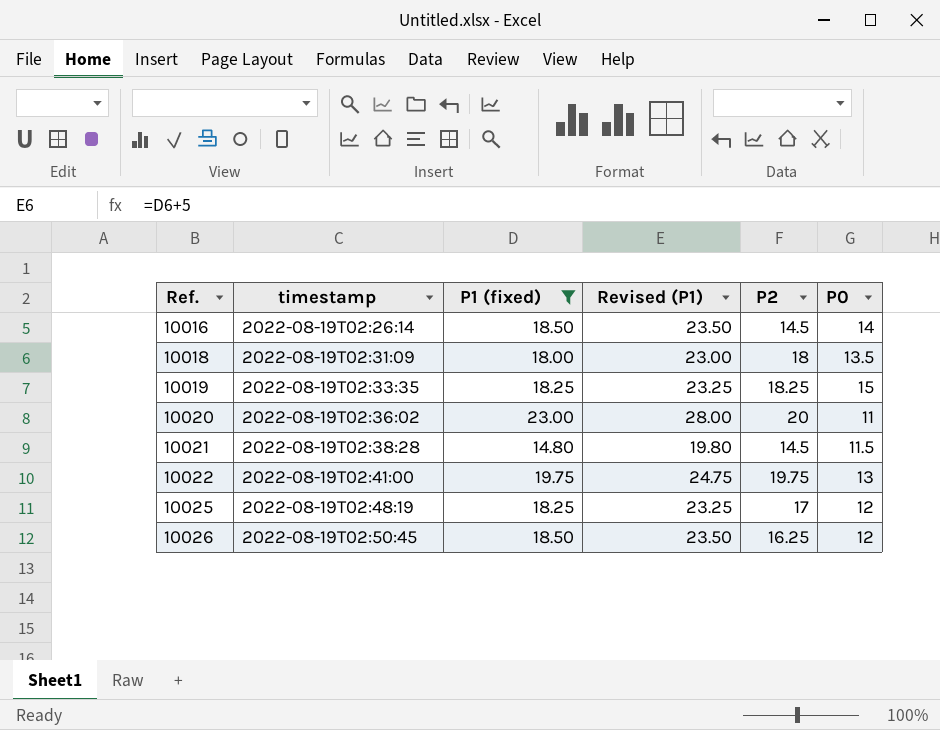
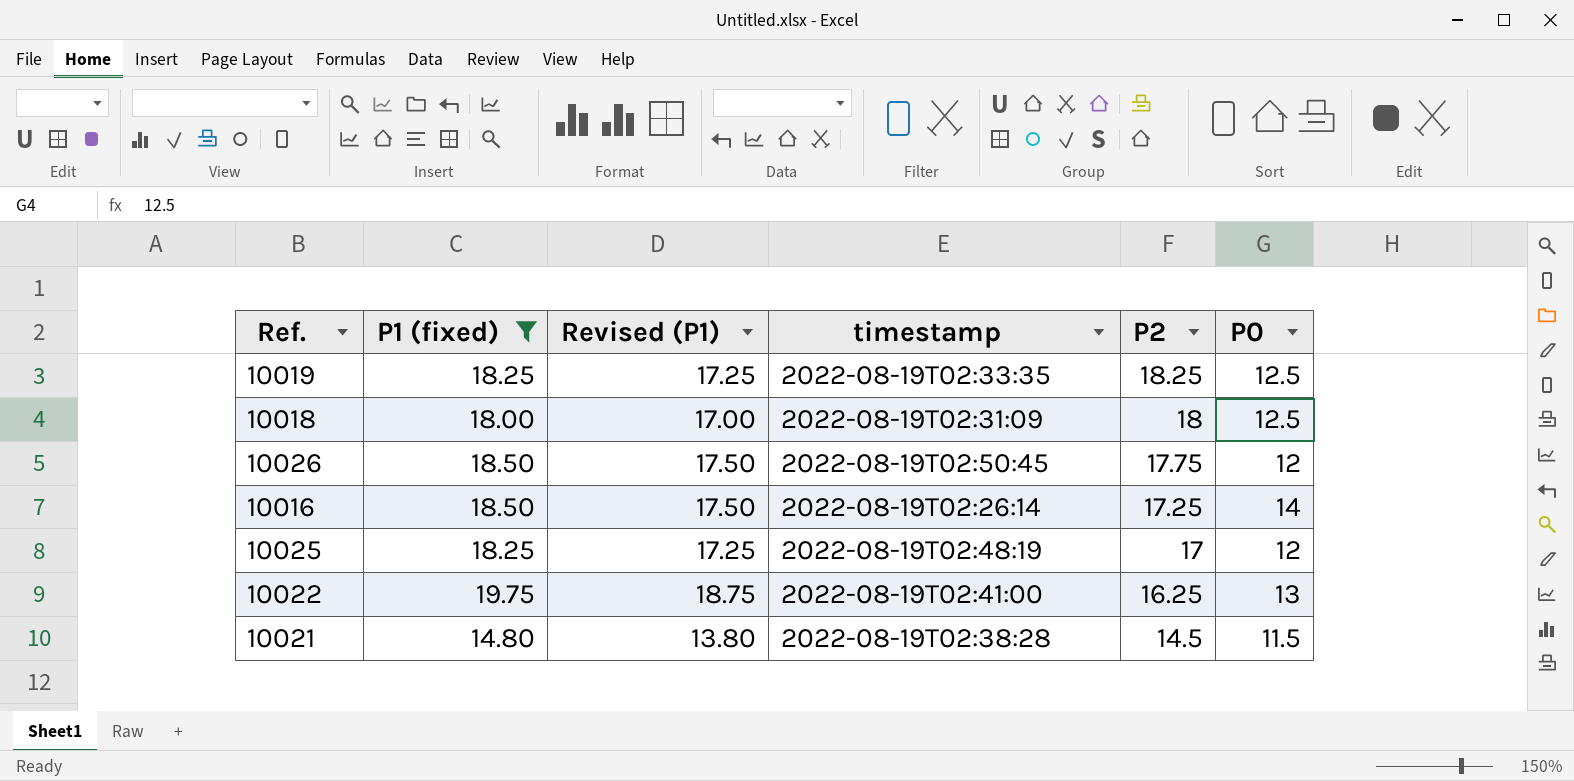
row order: Ref. ascending -> P2 descending
column Revised (P1) | formula: [P1 (fixed)] + 5 -> [P1 (fixed)] - 1
column timestamp | position: 2 -> 4
row 10020: 2022-08-19T02:36:02 | 23.00 | 28.00 | 20 | 11 -> none
10019 | P0: 15 -> 12.5
10018 | P0: 13.5 -> 12.5
10026 | P2: 16.25 -> 17.75
10016 | P2: 14.5 -> 17.25
10022 | P2: 19.75 -> 16.25

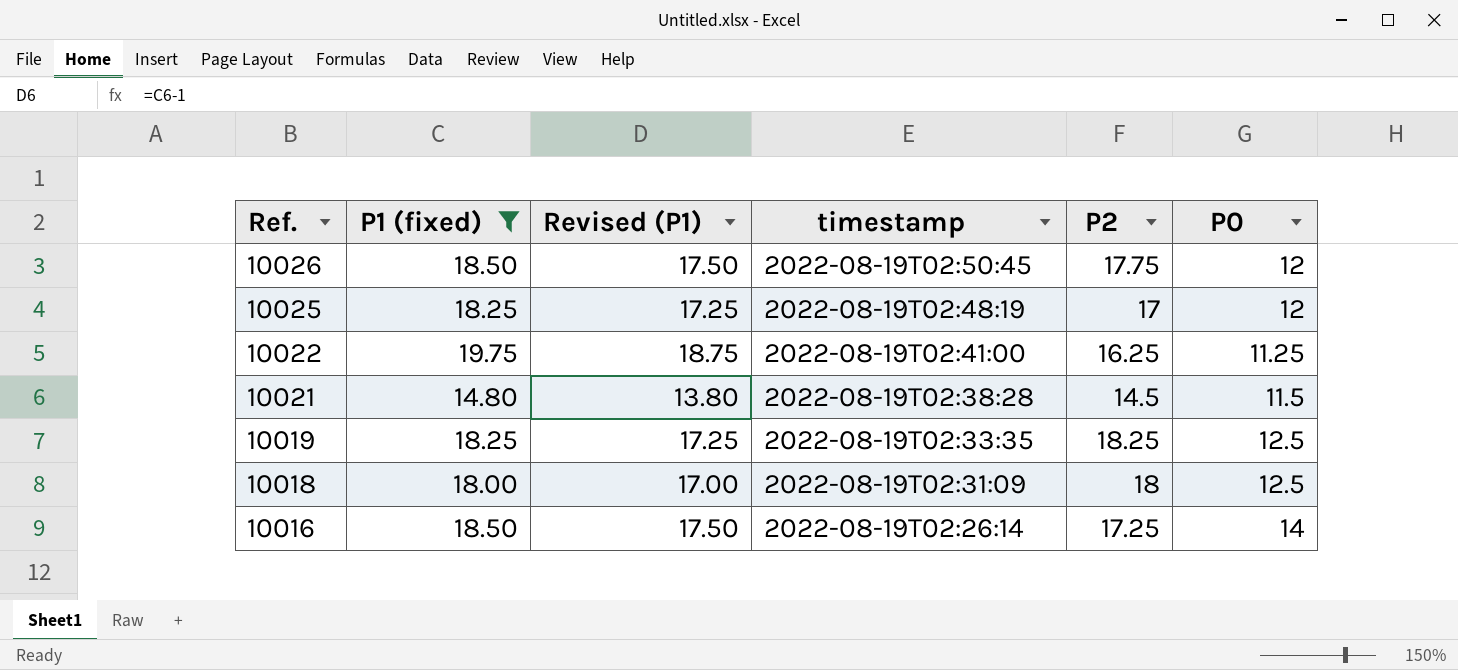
row order: P2 descending -> Ref. descending
10022 | P0: 13 -> 11.25

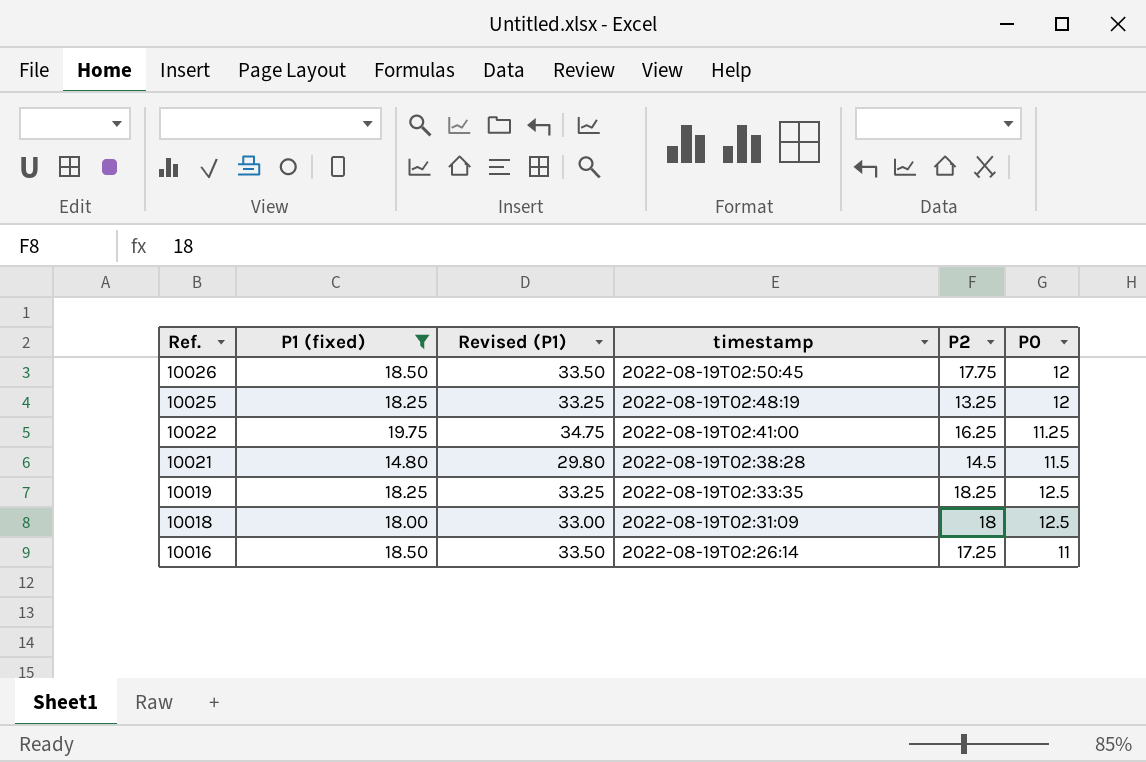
column Revised (P1) | formula: [P1 (fixed)] - 1 -> [P1 (fixed)] + 15
10025 | P2: 17 -> 13.25
10016 | P0: 14 -> 11

